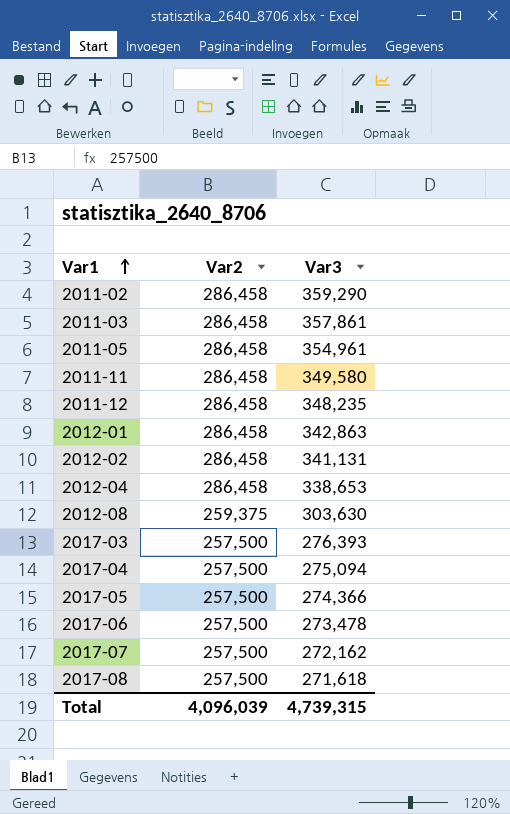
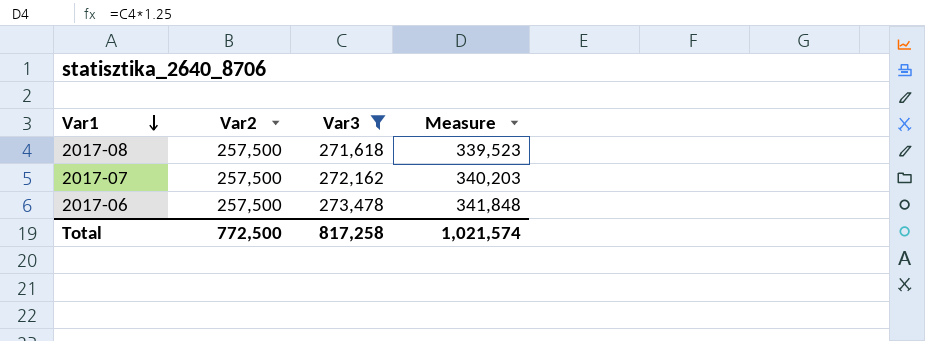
filter: none -> Var3 <= 273,478
row order: Var1 ascending -> Var1 descending
column Measure | formula: none -> [Var3] * 1.25
Total | Var2: 4,096,039 -> 772,500
Total | Var3: 4,739,315 -> 817,258

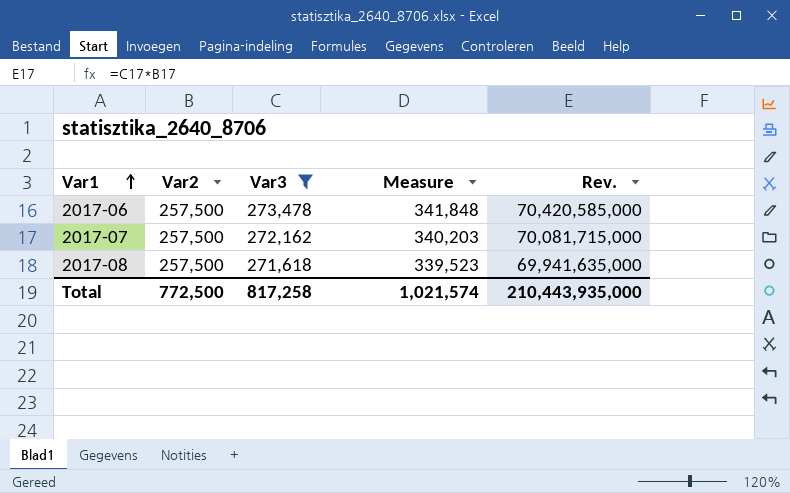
row order: Var1 descending -> Var1 ascending
column Rev. | formula: none -> [Var2] * [Var3]

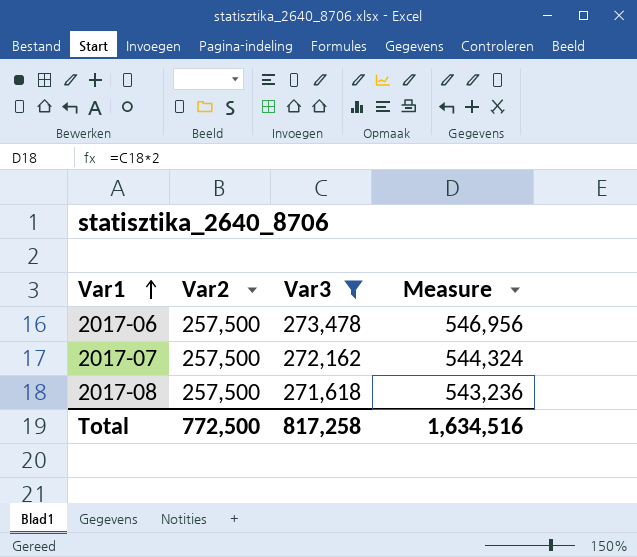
column Rev. | formula: [Var2] * [Var3] -> none
column Measure | formula: [Var3] * 1.25 -> [Var3] * 2
Total | Measure: 1,021,574 -> 1,634,516

